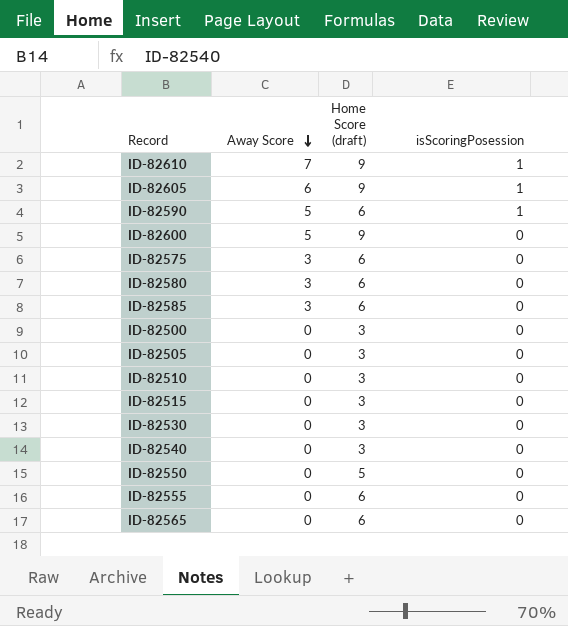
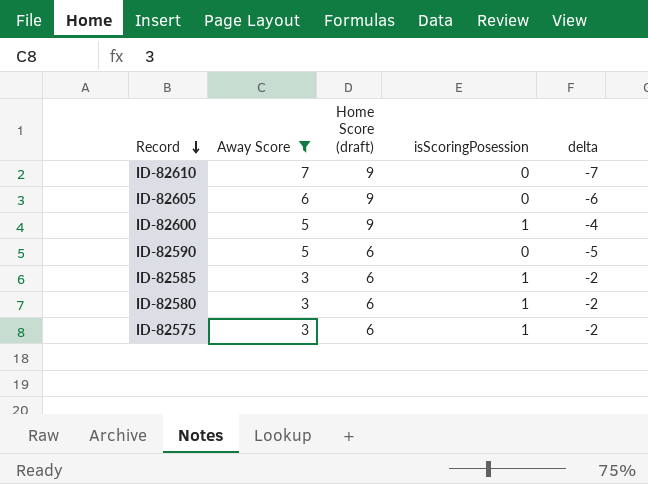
filter: none -> Away Score != 0
row order: Away Score descending -> Record descending
column delta | formula: none -> [isScoringPosession] - [Away Score]
ID-82610 | isScoringPosession: 1 -> 0
ID-82605 | isScoringPosession: 1 -> 0
ID-82600 | isScoringPosession: 0 -> 1
ID-82590 | isScoringPosession: 1 -> 0
ID-82585 | isScoringPosession: 0 -> 1
ID-82580 | isScoringPosession: 0 -> 1
ID-82575 | isScoringPosession: 0 -> 1

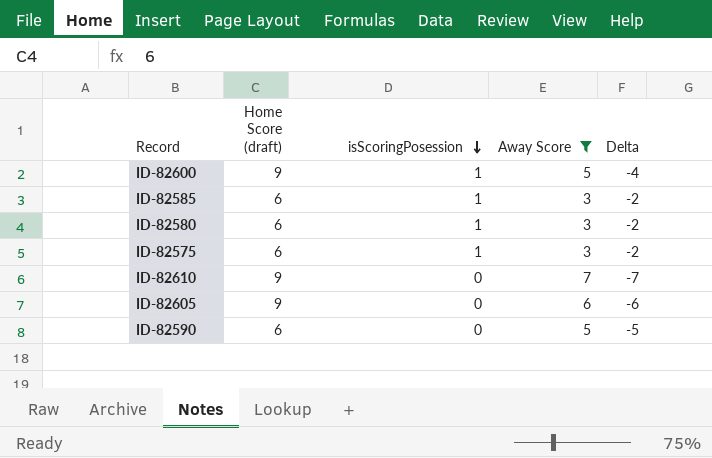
row order: Record descending -> isScoringPosession descending
column Away Score | position: 2 -> 4
column name: delta -> Delta

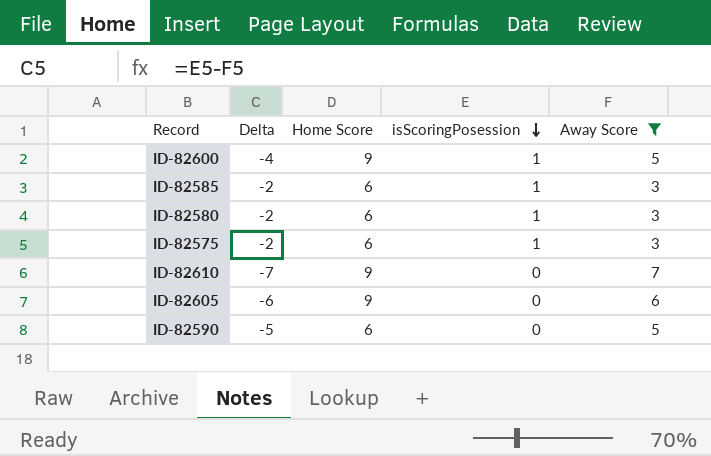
column Delta | position: 5 -> 2
column name: Home Score (draft) -> Home Score

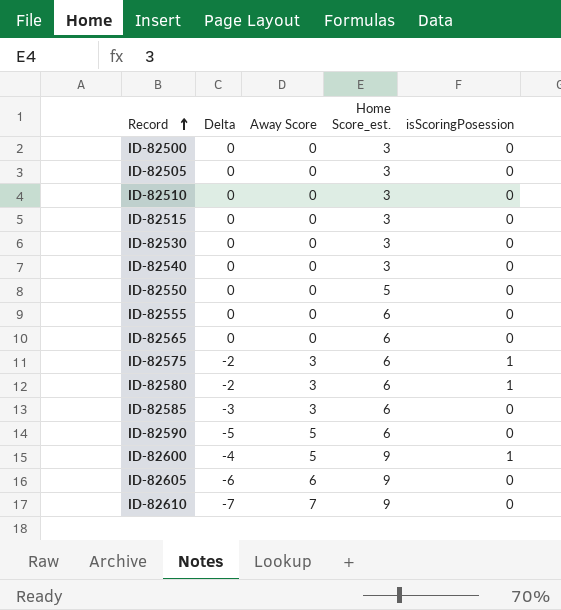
filter: Away Score != 0 -> none
row order: isScoringPosession descending -> Record ascending
column Away Score | position: 5 -> 3
column name: Home Score -> Home Score_est.
ID-82585 | Delta: -2 -> -3
ID-82585 | isScoringPosession: 1 -> 0

